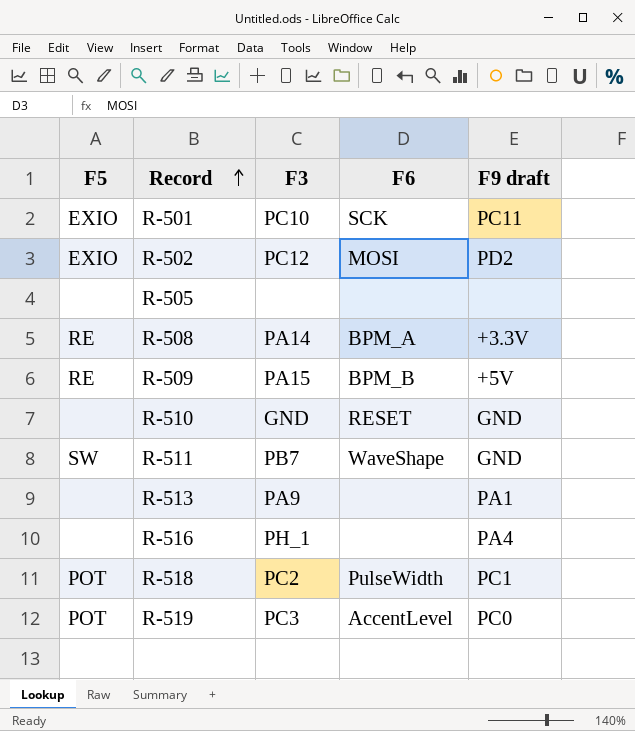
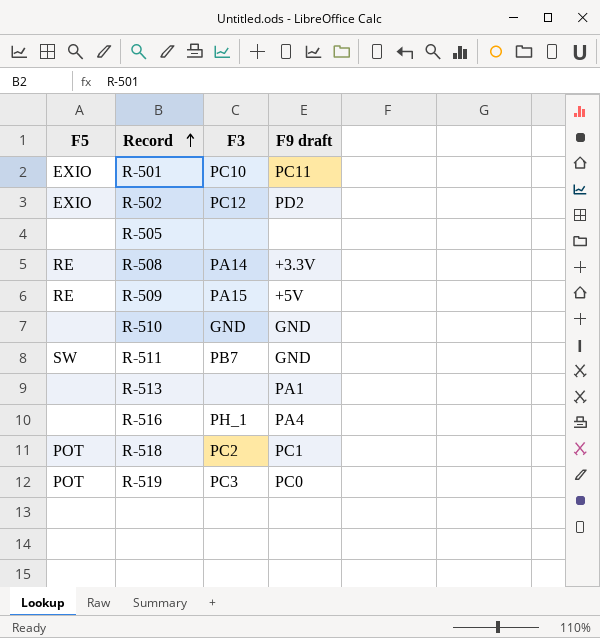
column F6 | position: 4 -> none
R-513 | F3: PA9 -> none

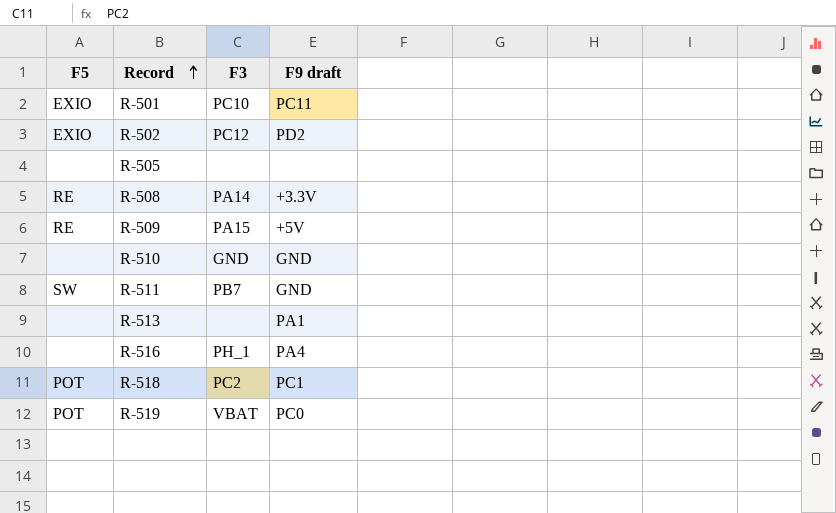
R-519 | F3: PC3 -> VBAT

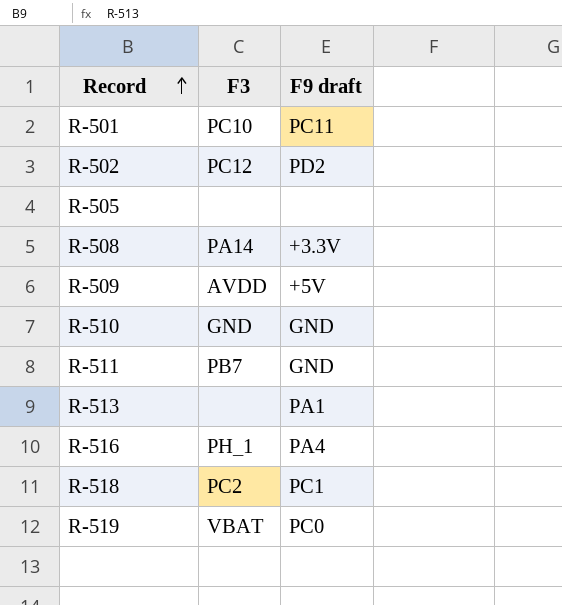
column F5 | position: 1 -> none
R-509 | F3: PA15 -> AVDD

